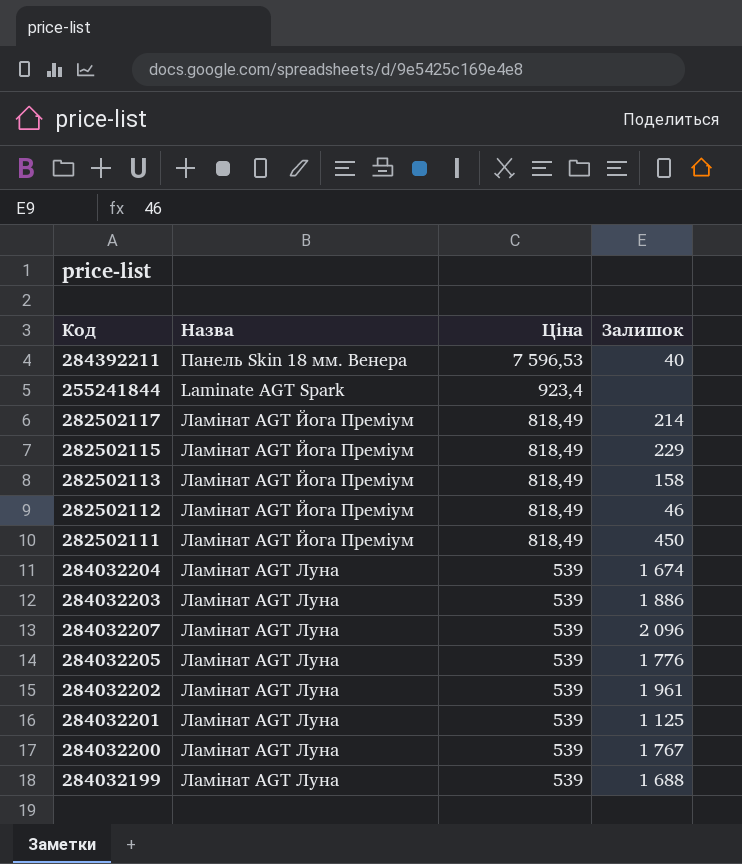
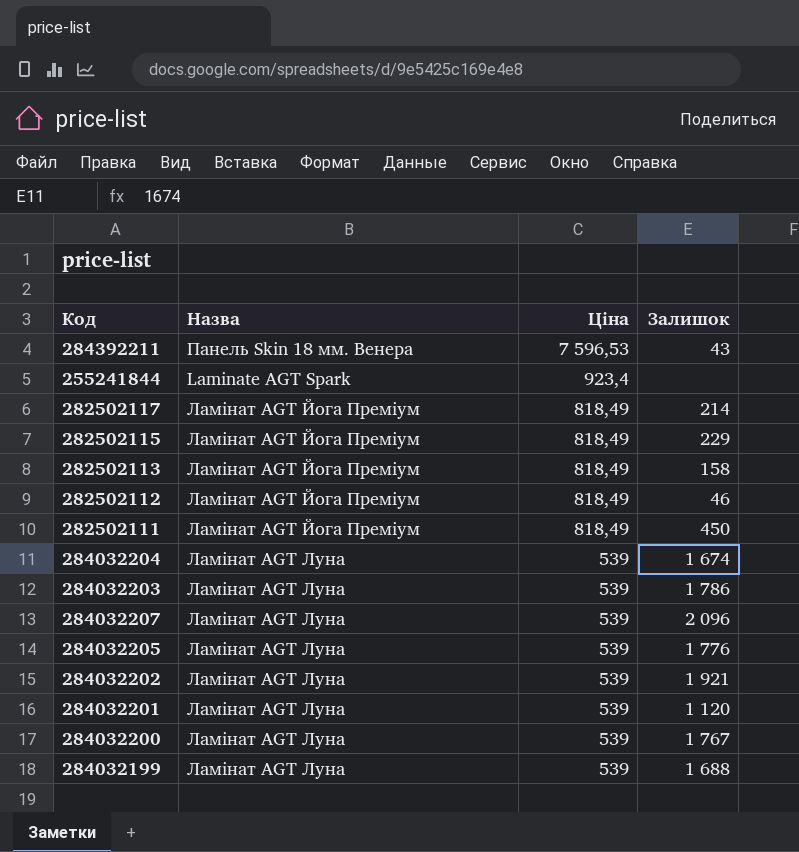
284392211 | Залишок: 40 -> 43
284032203 | Залишок: 1 886 -> 1 786
284032202 | Залишок: 1 961 -> 1 921
284032201 | Залишок: 1 125 -> 1 120

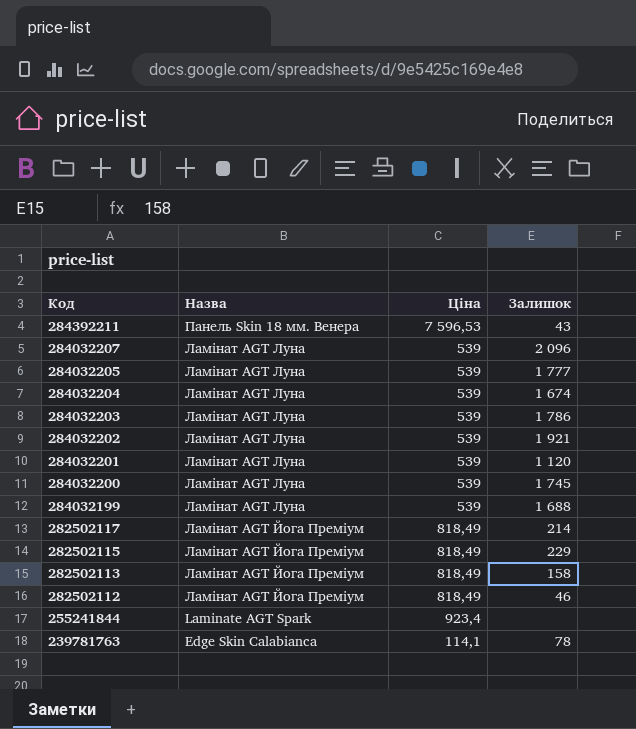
row order: Ціна descending -> Код descending
row 282502111: Ламінат AGT Йога Преміум | 818,49 | 450 -> none
284032205 | Залишок: 1 776 -> 1 777
284032200 | Залишок: 1 767 -> 1 745
row 239781763: none -> Edge Skin Calabianca | 114,1 | 78

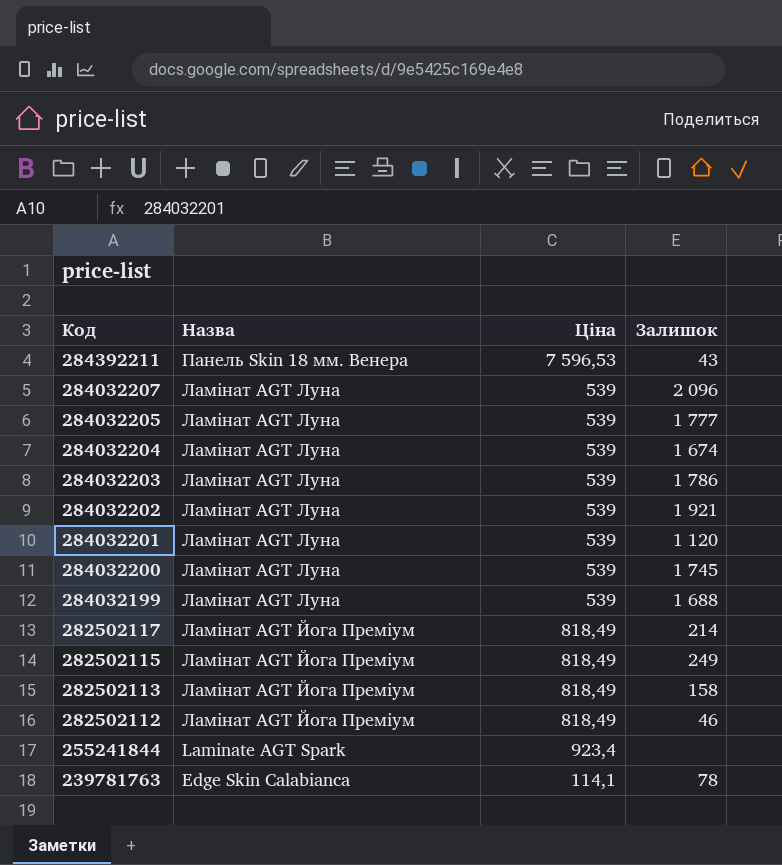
282502115 | Залишок: 229 -> 249

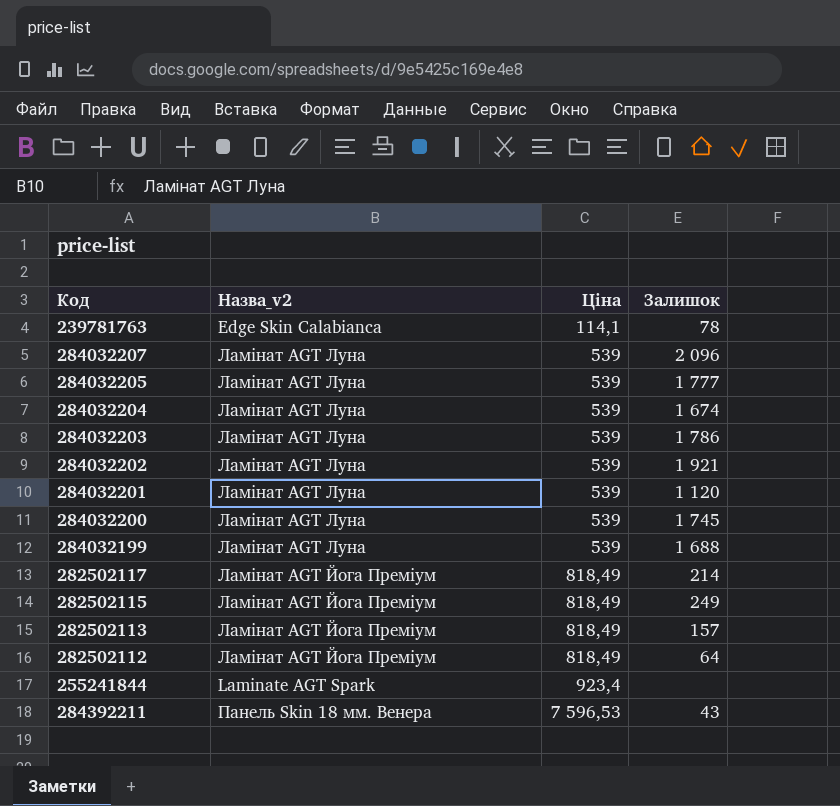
row order: Код descending -> Ціна ascending
column name: Назва -> Назва_v2
282502113 | Залишок: 158 -> 157
282502112 | Залишок: 46 -> 64

